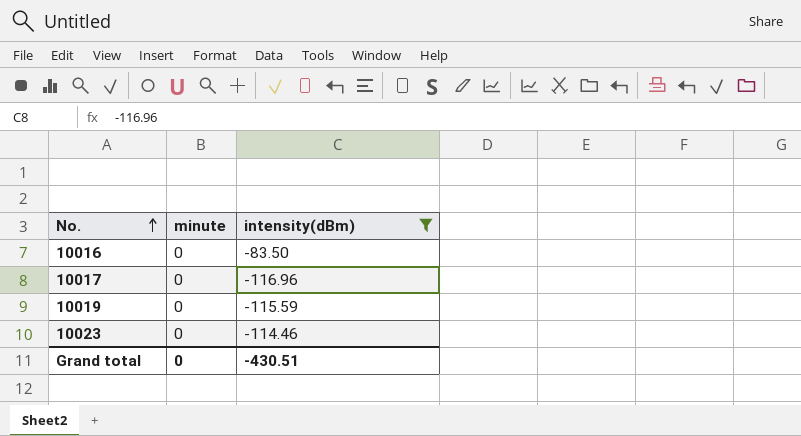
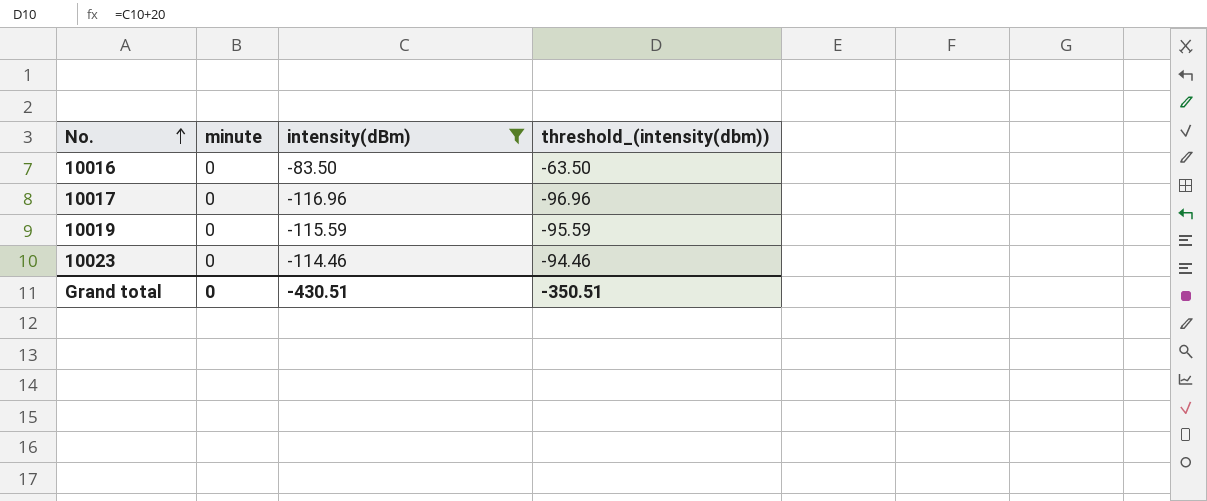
column threshold_(intensity(dbm)) | formula: none -> [intensity(dBm)] + 20

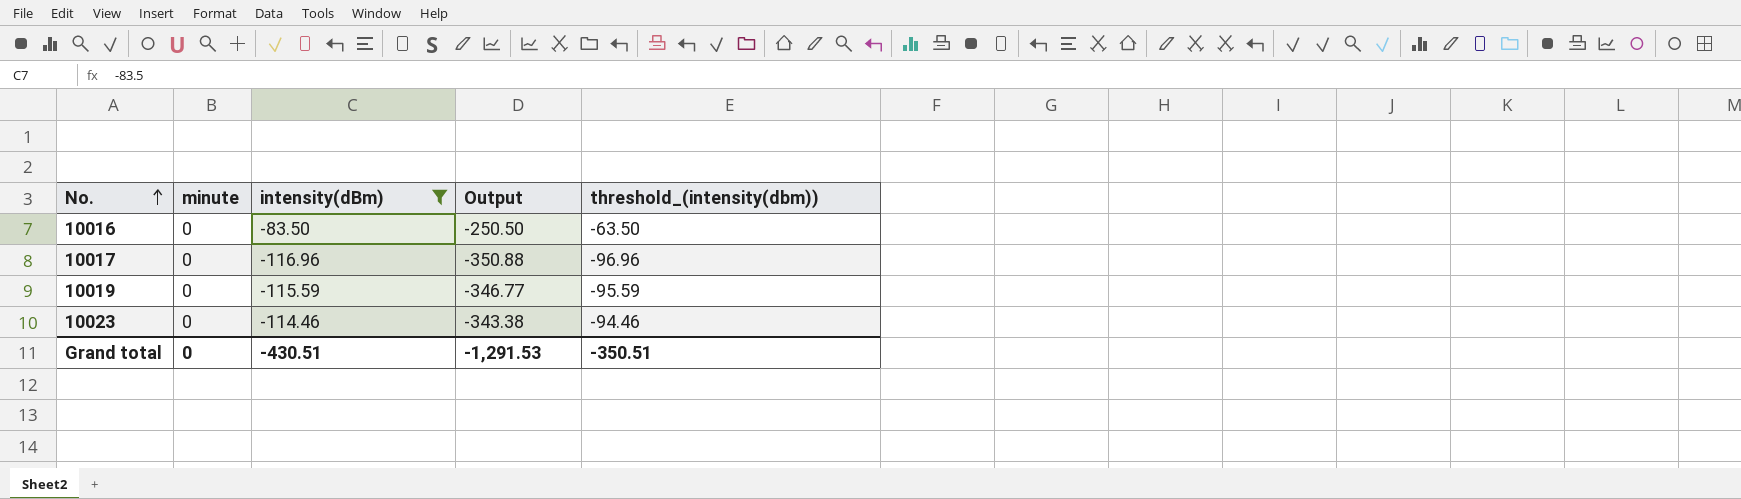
column Output | formula: none -> [intensity(dBm)] * 3

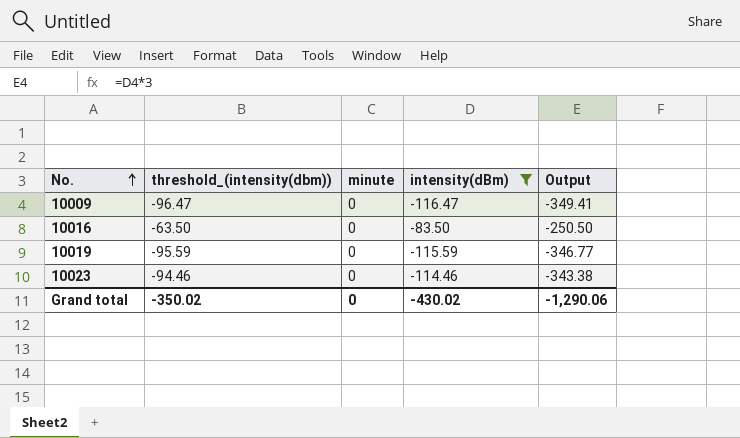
column threshold_(intensity(dbm)) | position: 5 -> 2
row 10017: 0 | -116.96 | -350.88 | -96.96 -> none
row 10009: none -> -96.47 | 0 | -116.47 | -349.41
Grand total | threshold_(intensity(dbm)): -350.51 -> -350.02
Grand total | intensity(dBm): -430.51 -> -430.02
Grand total | Output: -1,291.53 -> -1,290.06

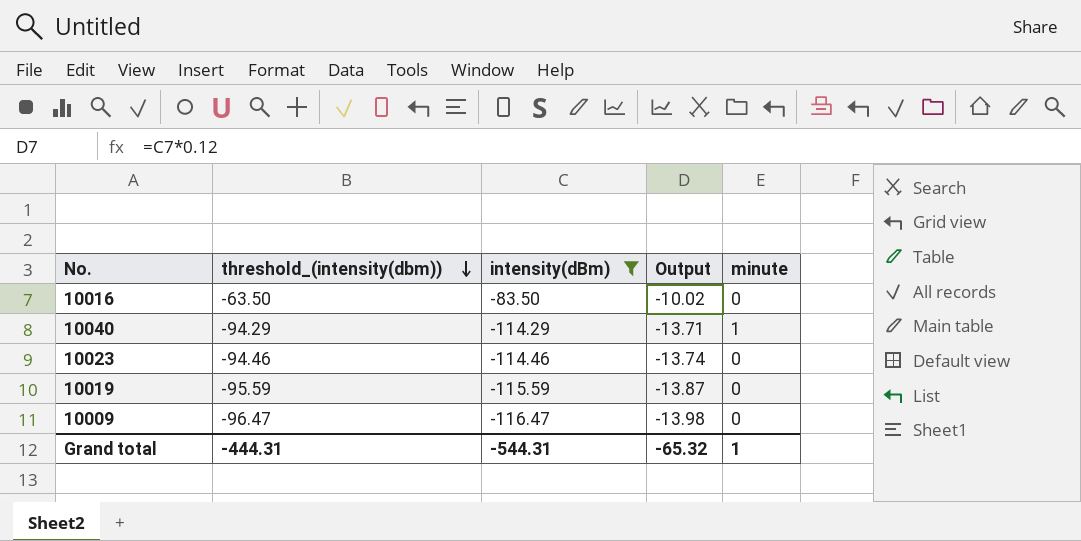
row order: No. ascending -> threshold_(intensity(dbm)) descending
column Output | formula: [intensity(dBm)] * 3 -> [intensity(dBm)] * 0.12
column minute | position: 3 -> 5
row 10040: none -> -94.29 | -114.29 | -13.71 | 1
Grand total | threshold_(intensity(dbm)): -350.02 -> -444.31
Grand total | intensity(dBm): -430.02 -> -544.31
Grand total | Output: -1,290.06 -> -65.32
Grand total | minute: 0 -> 1

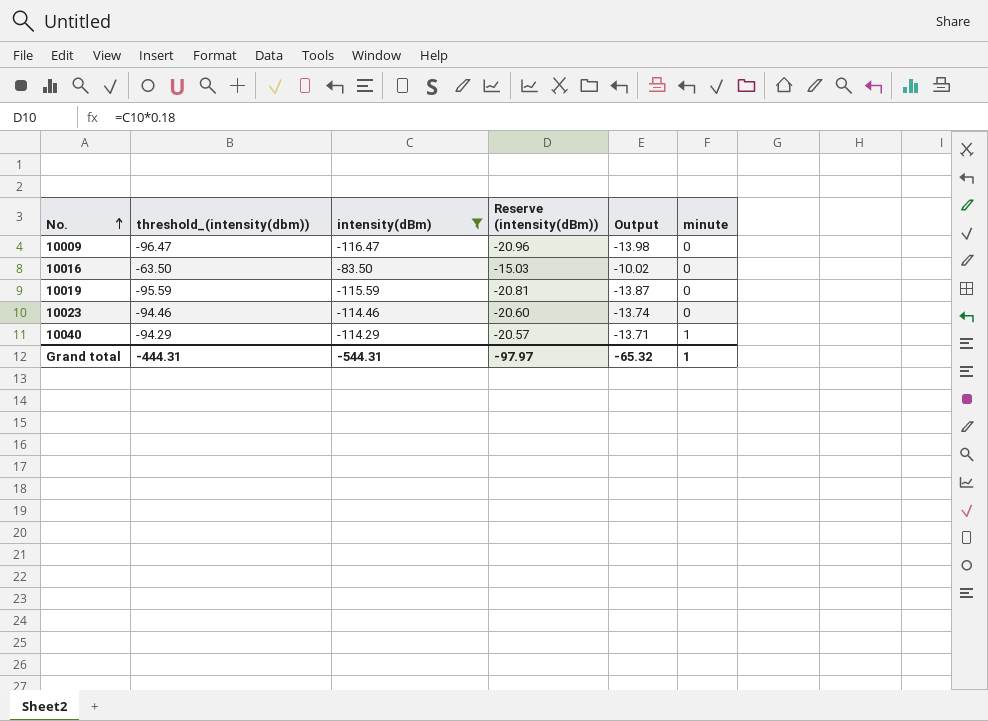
row order: threshold_(intensity(dbm)) descending -> No. ascending
column Reserve (intensity(dBm)) | formula: none -> [intensity(dBm)] * 0.18

